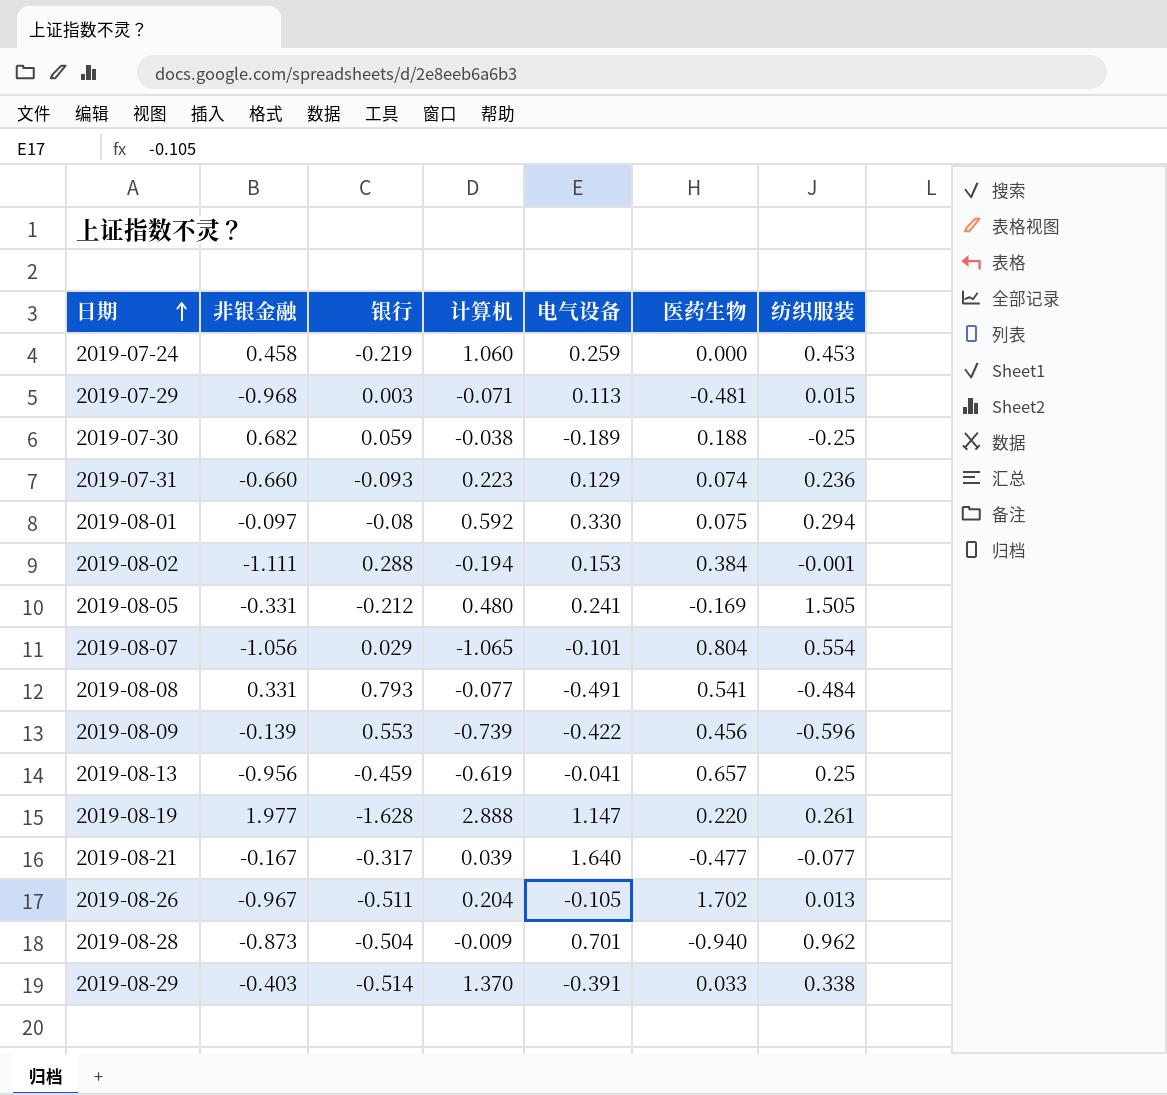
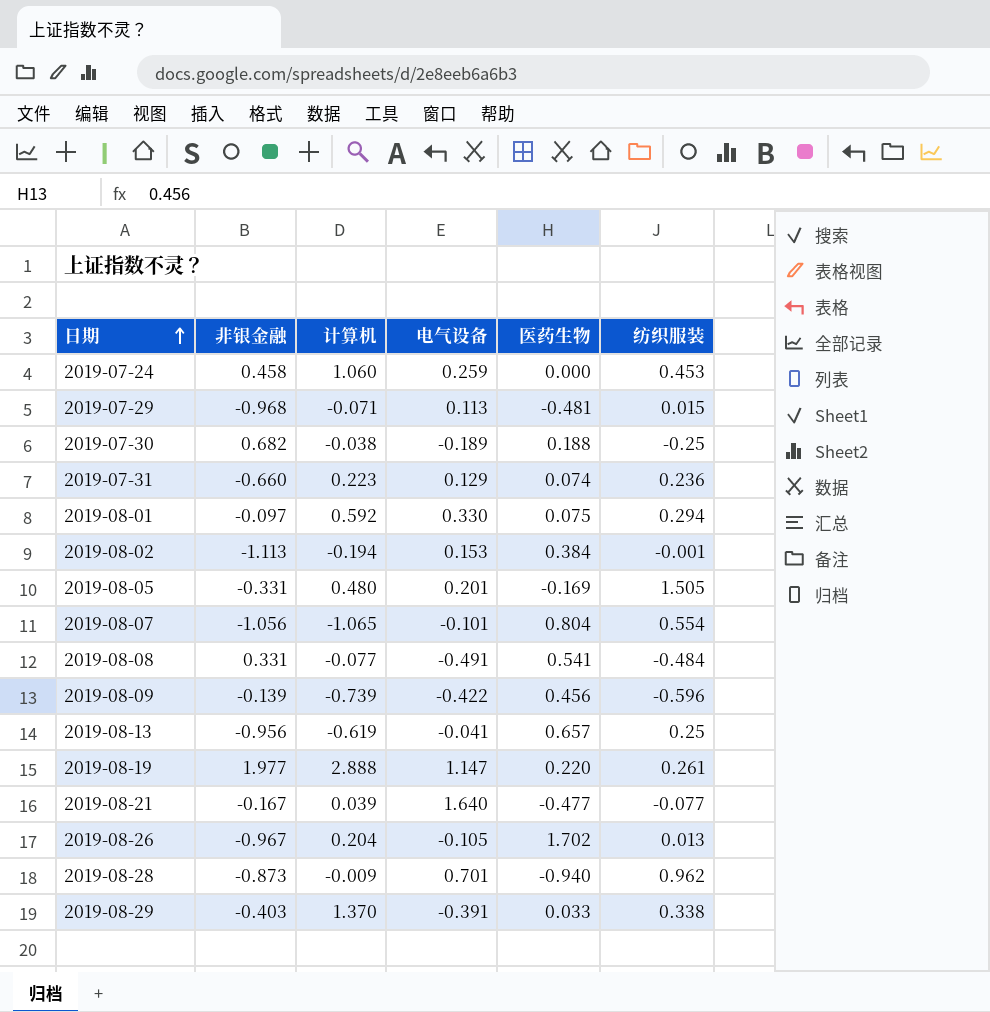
column 银行 | position: 3 -> none
2019-08-02 | 非银金融: -1.111 -> -1.113
2019-08-05 | 电气设备: 0.241 -> 0.201

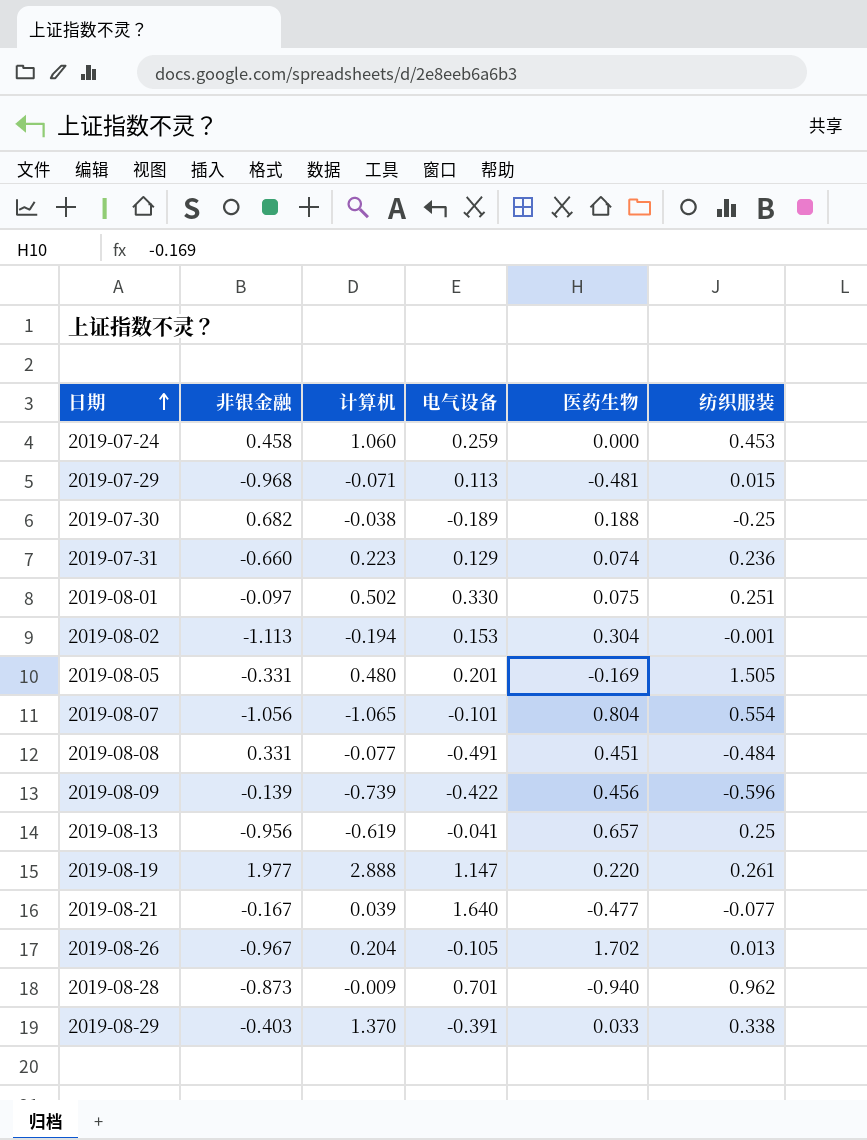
2019-08-01 | 计算机: 0.592 -> 0.502
2019-08-01 | 纺织服装: 0.294 -> 0.251
2019-08-02 | 医药生物: 0.384 -> 0.304
2019-08-08 | 医药生物: 0.541 -> 0.451

